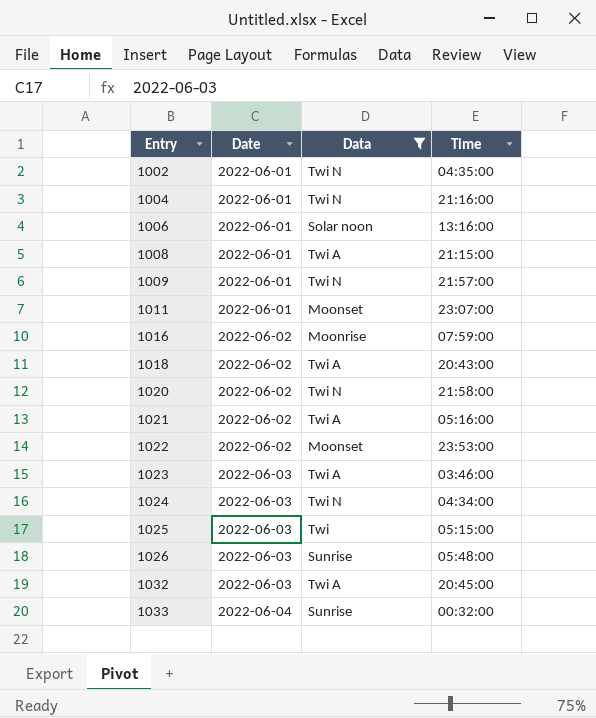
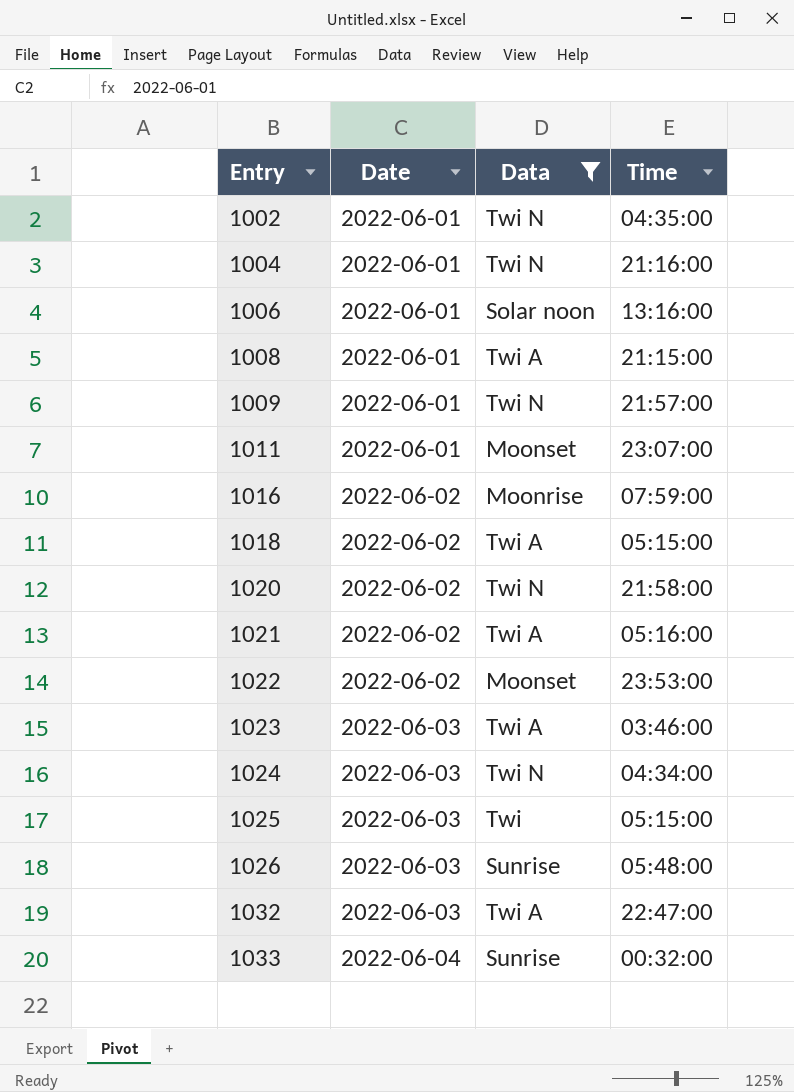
1018 | Time: 20:43:00 -> 05:15:00
1032 | Time: 20:45:00 -> 22:47:00

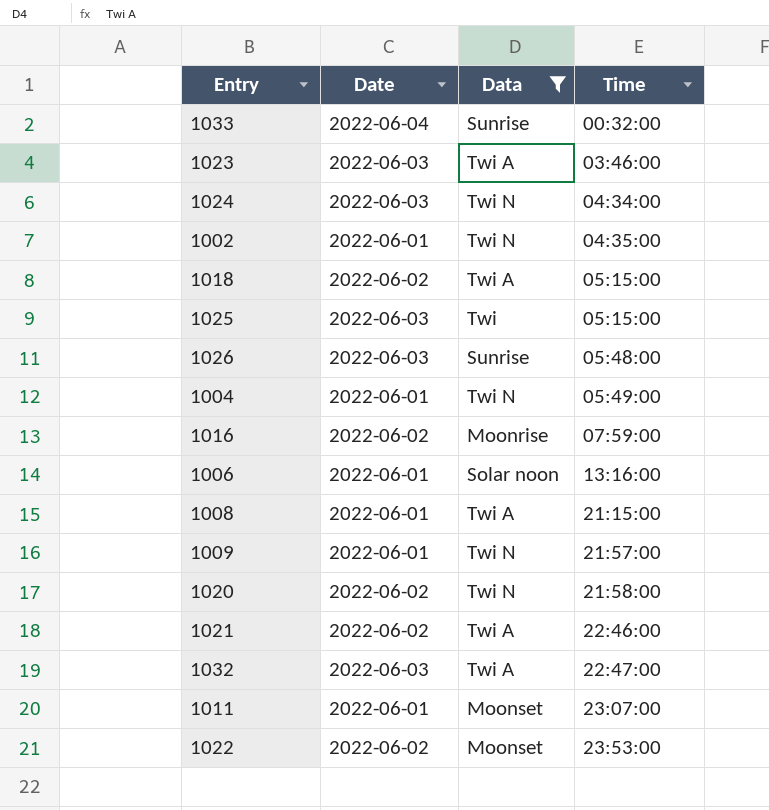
row order: Entry ascending -> Time ascending
1004 | Time: 21:16:00 -> 05:49:00
1021 | Time: 05:16:00 -> 22:46:00

